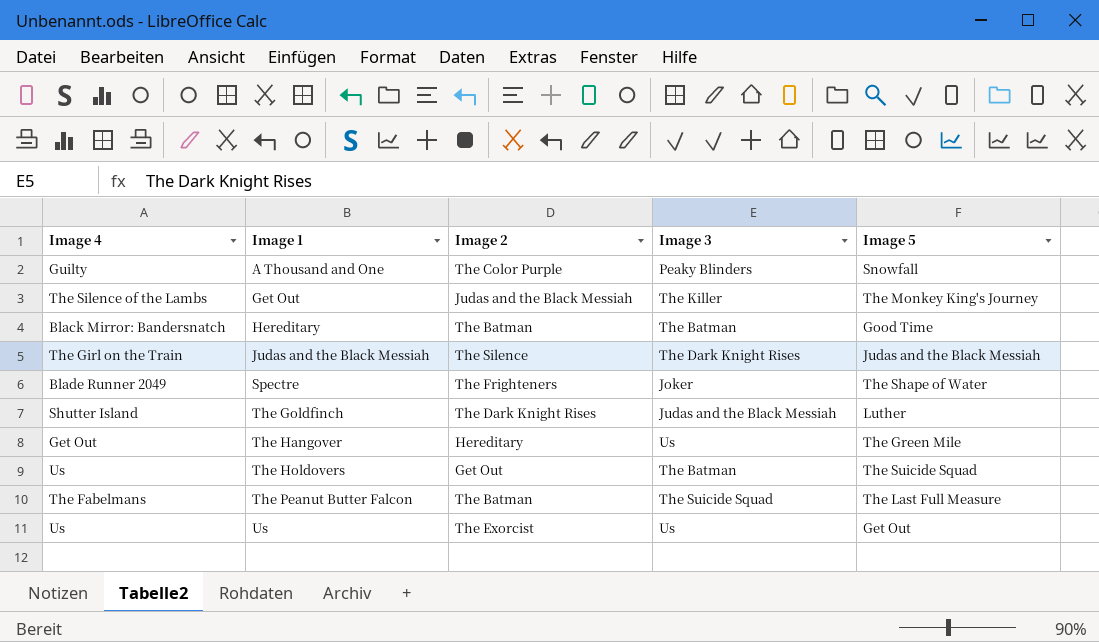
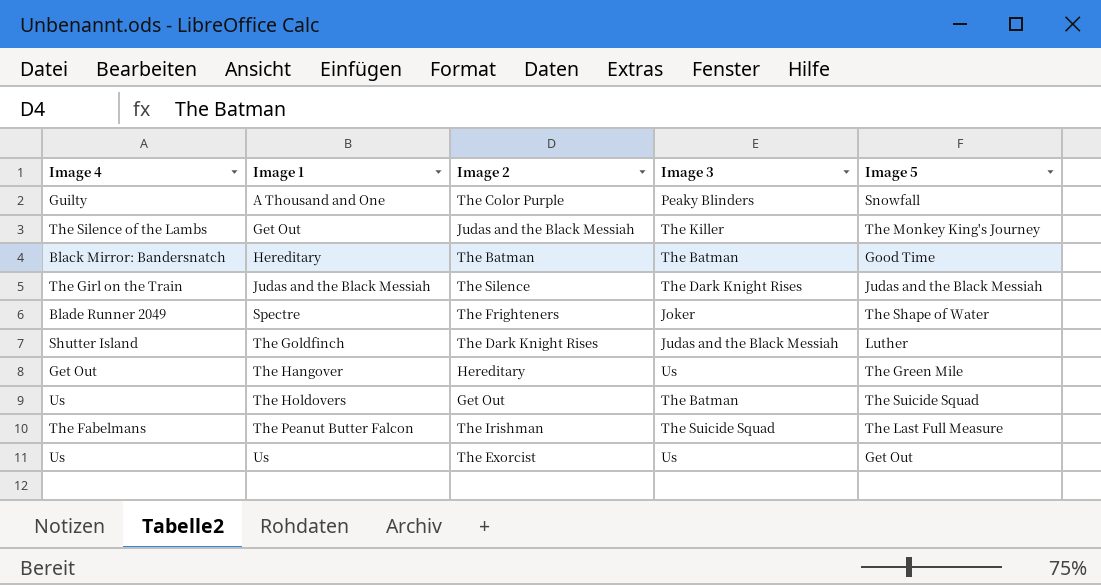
The Peanut Butter Falcon | Image 2: The Batman -> The Irishman

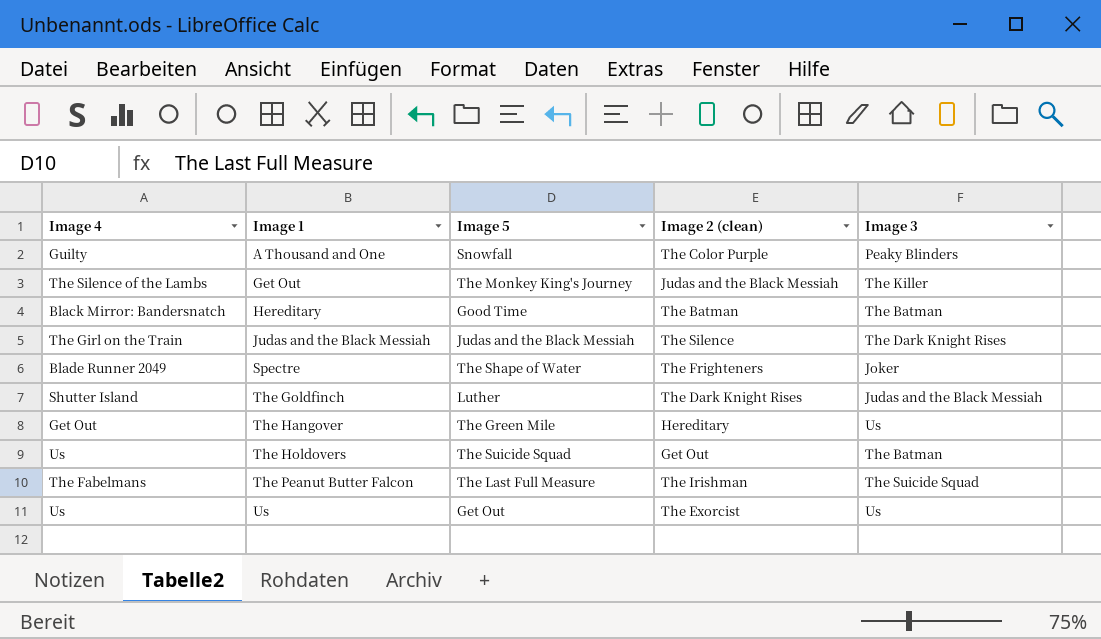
column Image 5 | position: 5 -> 3
column name: Image 2 -> Image 2 (clean)

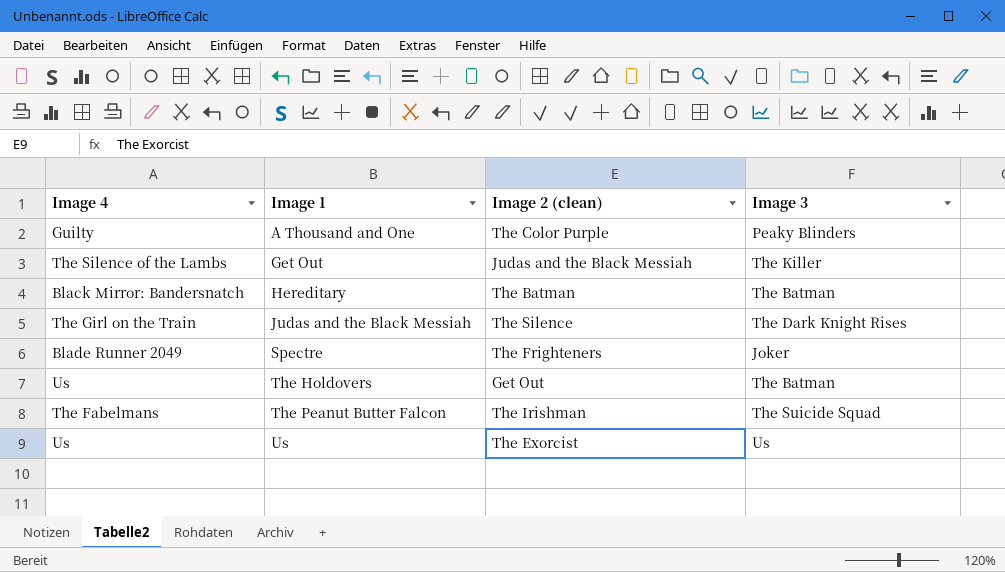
column Image 5 | position: 3 -> none
row The Goldfinch: Shutter Island | Luther | The Dark Knight Rises | Judas and the Black Messiah -> none
row The Hangover: Get Out | The Green Mile | Hereditary | Us -> none

